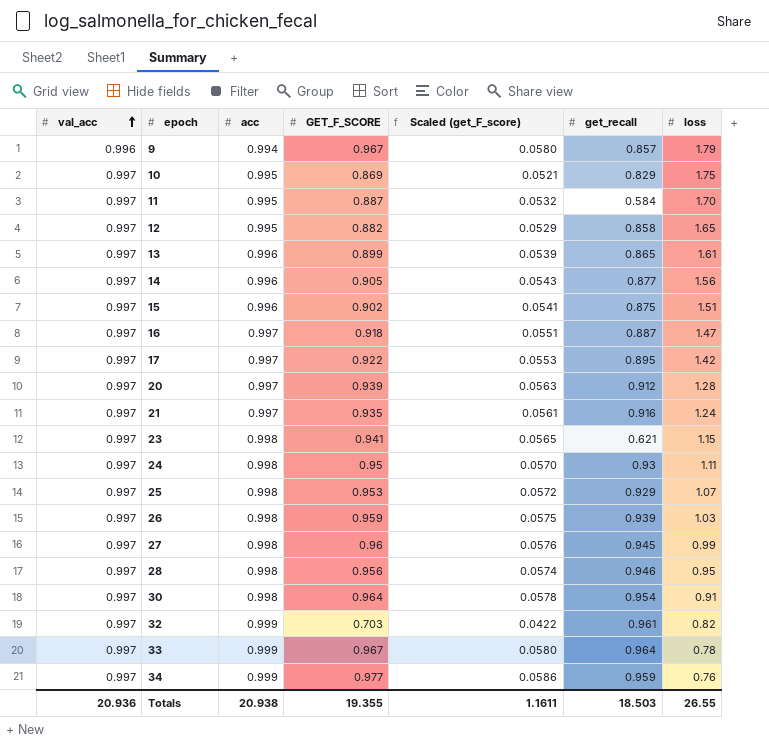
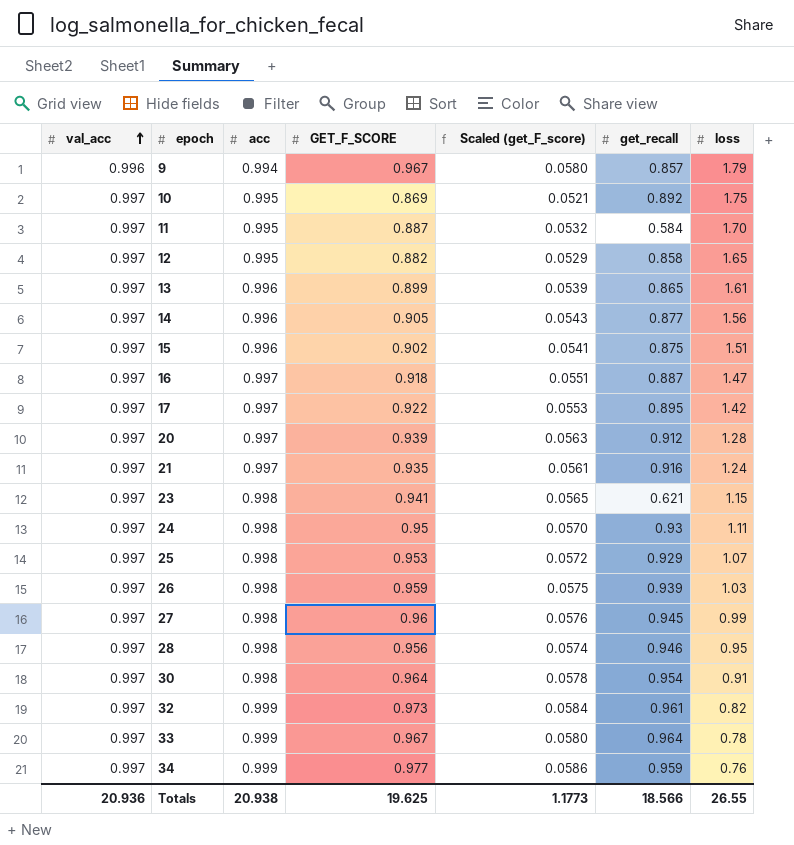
10 | get_recall: 0.829 -> 0.892
32 | GET_F_SCORE: 0.703 -> 0.973
32 | Scaled (get_F_score): 0.0422 -> 0.0584
Totals | GET_F_SCORE: 19.355 -> 19.625
Totals | Scaled (get_F_score): 1.1611 -> 1.1773
Totals | get_recall: 18.503 -> 18.566

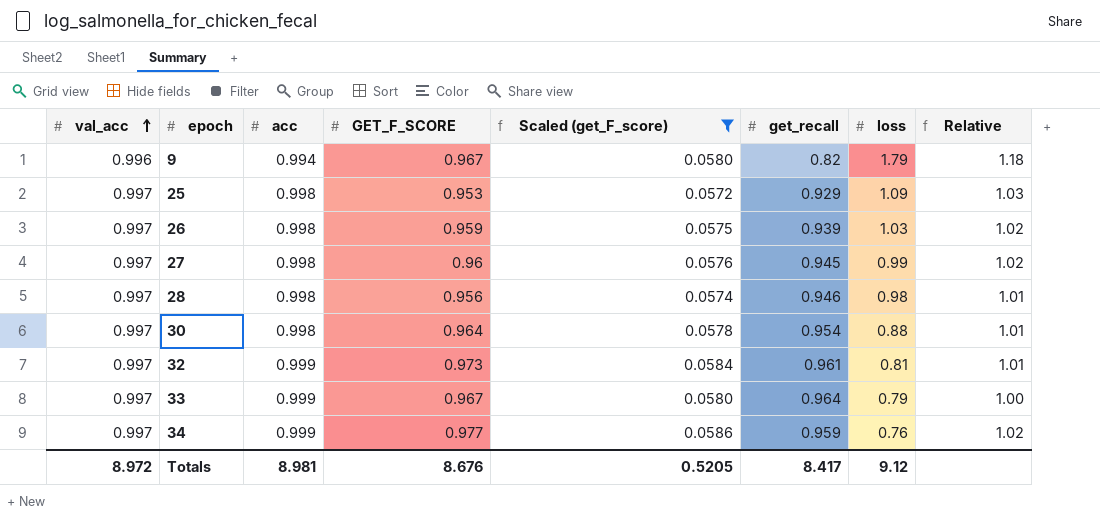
filter: none -> Scaled (get_F_score) >= 0.0572
column Relative | formula: none -> [GET_F_SCORE] / [get_recall]
9 | get_recall: 0.857 -> 0.82
25 | loss: 1.07 -> 1.09
28 | loss: 0.95 -> 0.98
30 | loss: 0.91 -> 0.88
32 | loss: 0.82 -> 0.81
33 | loss: 0.78 -> 0.79
Totals | val_acc: 20.936 -> 8.972
Totals | acc: 20.938 -> 8.981
Totals | GET_F_SCORE: 19.625 -> 8.676
Totals | Scaled (get_F_score): 1.1773 -> 0.5205
Totals | get_recall: 18.566 -> 8.417
Totals | loss: 26.55 -> 9.12

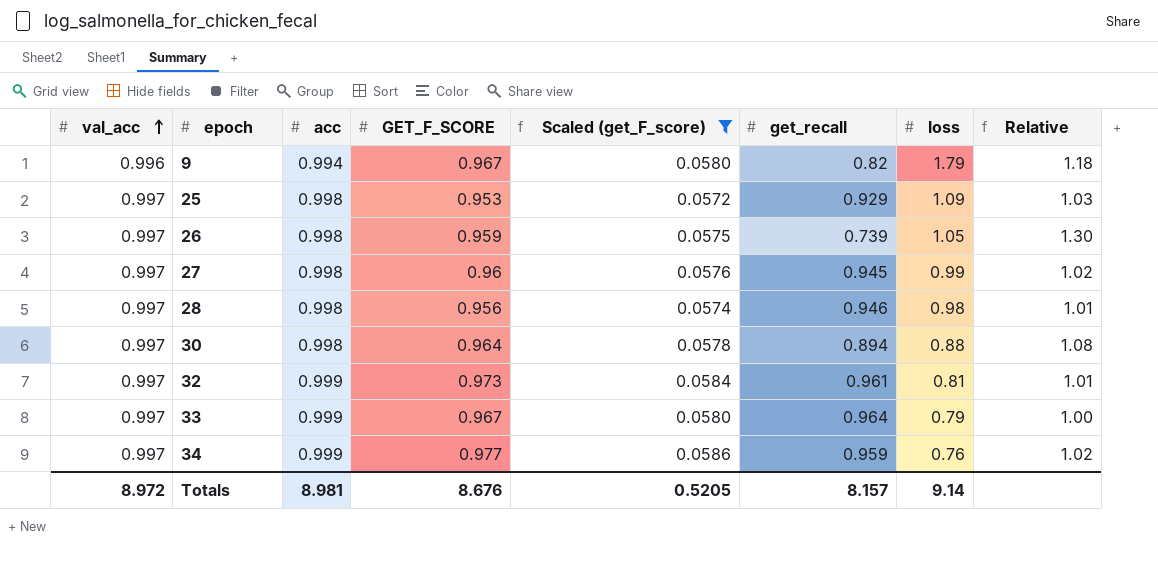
26 | get_recall: 0.939 -> 0.739
26 | loss: 1.03 -> 1.05
26 | Relative: 1.02 -> 1.30
30 | get_recall: 0.954 -> 0.894
30 | Relative: 1.01 -> 1.08
Totals | get_recall: 8.417 -> 8.157
Totals | loss: 9.12 -> 9.14

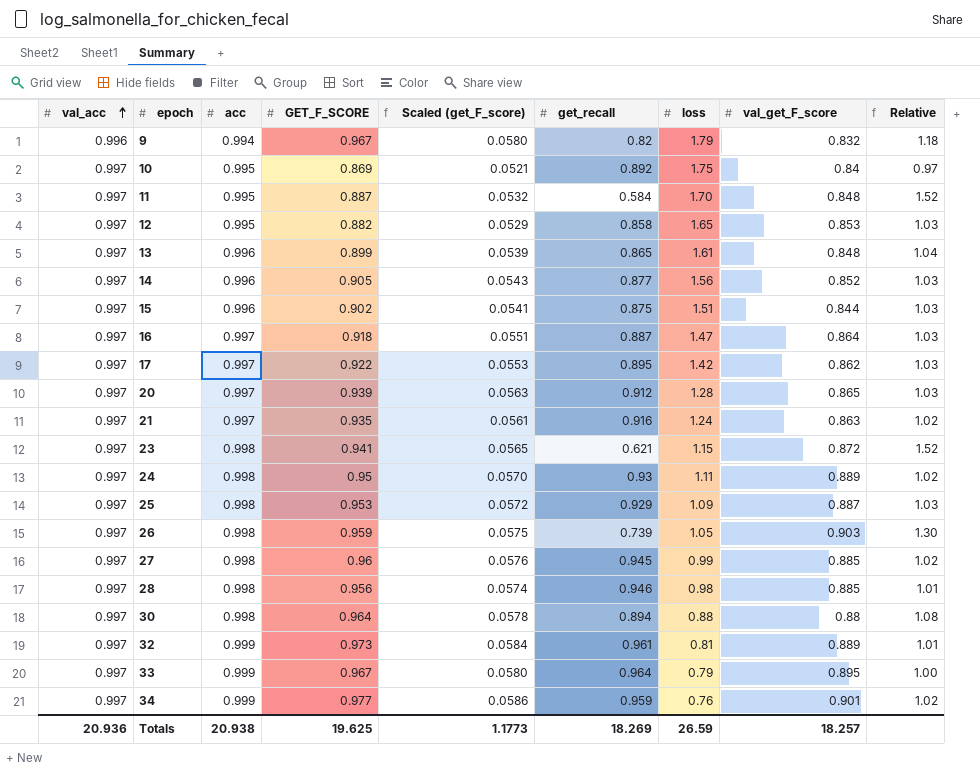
filter: Scaled (get_F_score) >= 0.0572 -> none
column val_get_F_score | position: none -> 8
Totals | val_acc: 8.972 -> 20.936
Totals | acc: 8.981 -> 20.938
Totals | GET_F_SCORE: 8.676 -> 19.625
Totals | Scaled (get_F_score): 0.5205 -> 1.1773
Totals | get_recall: 8.157 -> 18.269
Totals | loss: 9.14 -> 26.59

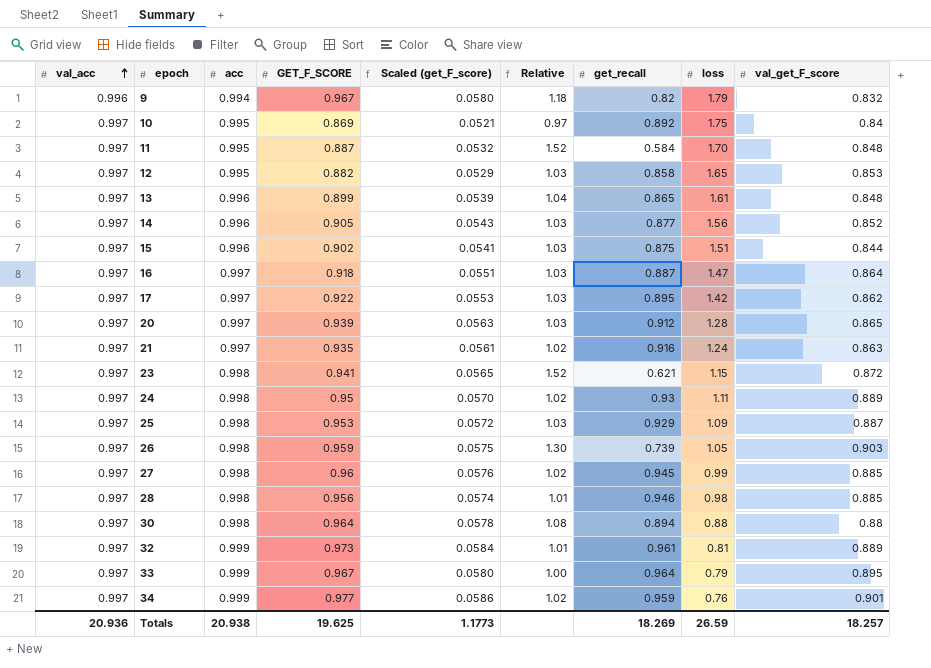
column Relative | position: 9 -> 6

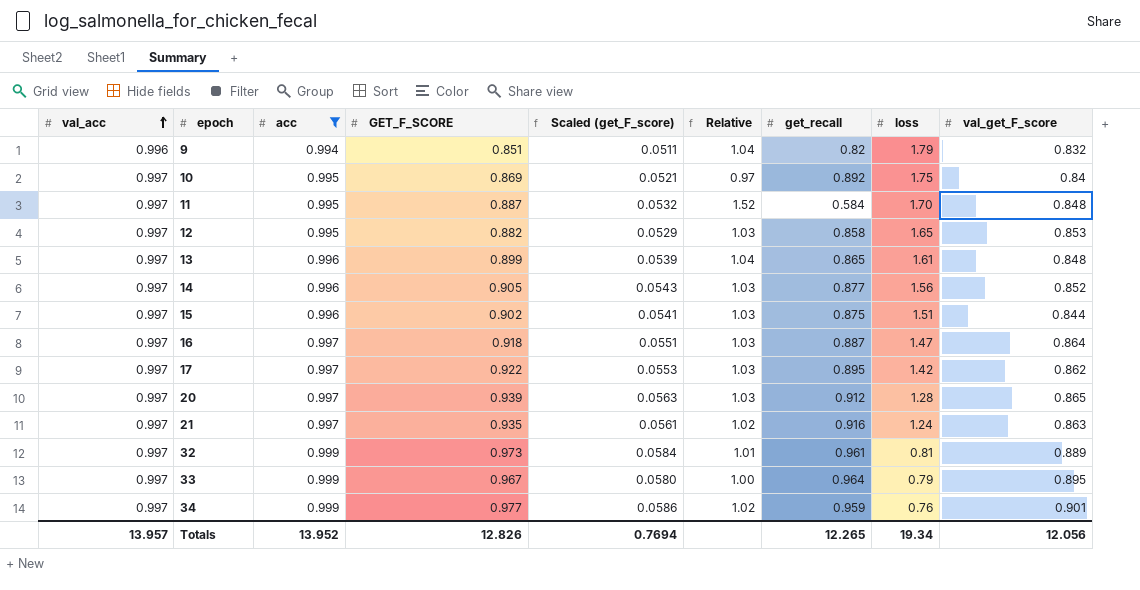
filter: none -> acc != 0.998
9 | GET_F_SCORE: 0.967 -> 0.851
9 | Scaled (get_F_score): 0.0580 -> 0.0511
9 | Relative: 1.18 -> 1.04
Totals | val_acc: 20.936 -> 13.957
Totals | acc: 20.938 -> 13.952
Totals | GET_F_SCORE: 19.625 -> 12.826
Totals | Scaled (get_F_score): 1.1773 -> 0.7694
Totals | get_recall: 18.269 -> 12.265
Totals | loss: 26.59 -> 19.34
Totals | val_get_F_score: 18.257 -> 12.056

